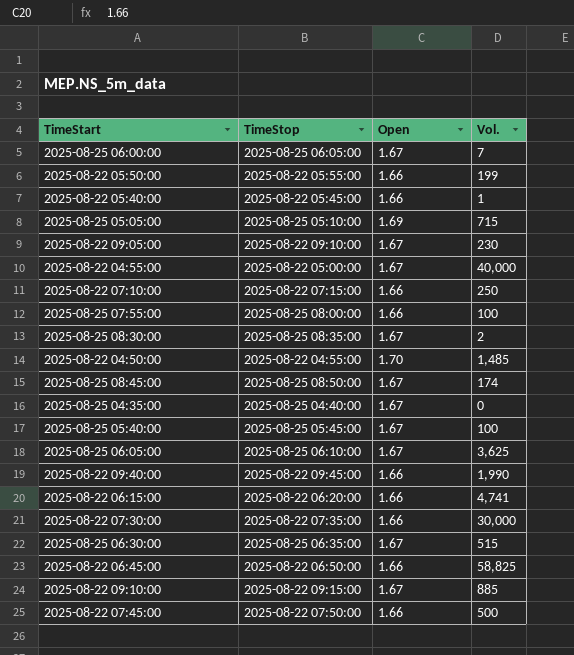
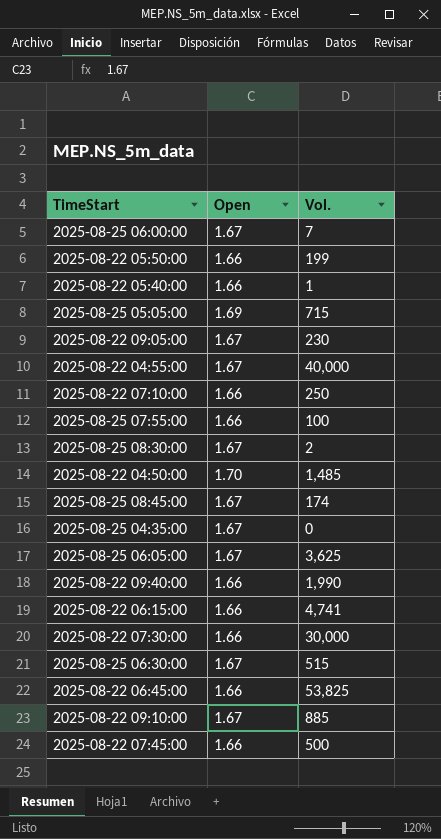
column TimeStop | position: 2 -> none
row 2025-08-25 05:40:00: 2025-08-25 05:45:00 | 1.67 | 100 -> none
2025-08-22 06:45:00 | Vol.: 58,825 -> 53,825

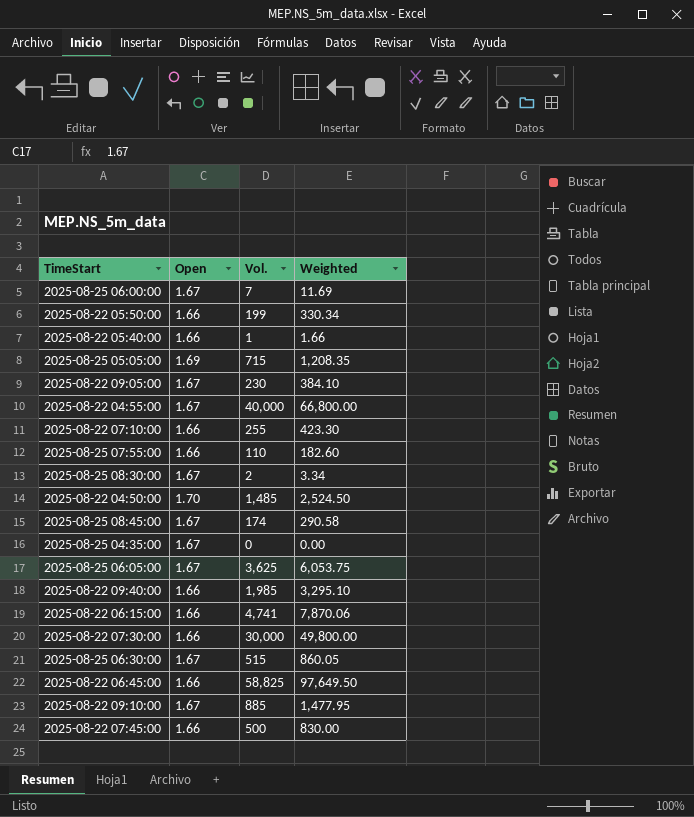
column Weighted | formula: none -> [Open] * [Vol.]
2025-08-22 07:10:00 | Vol.: 250 -> 255
2025-08-25 07:55:00 | Vol.: 100 -> 110
2025-08-22 09:40:00 | Vol.: 1,990 -> 1,985
2025-08-22 06:45:00 | Vol.: 53,825 -> 58,825

